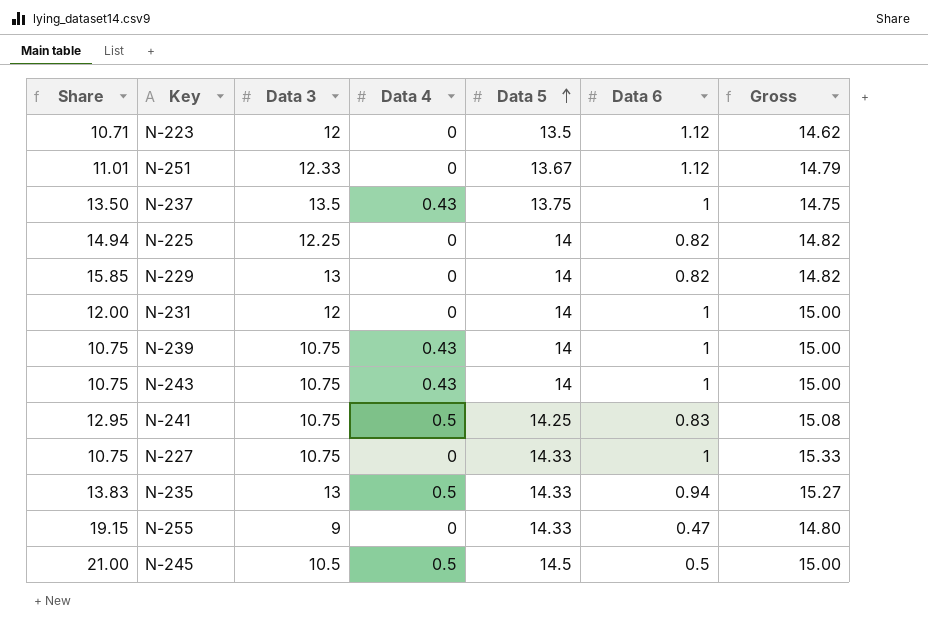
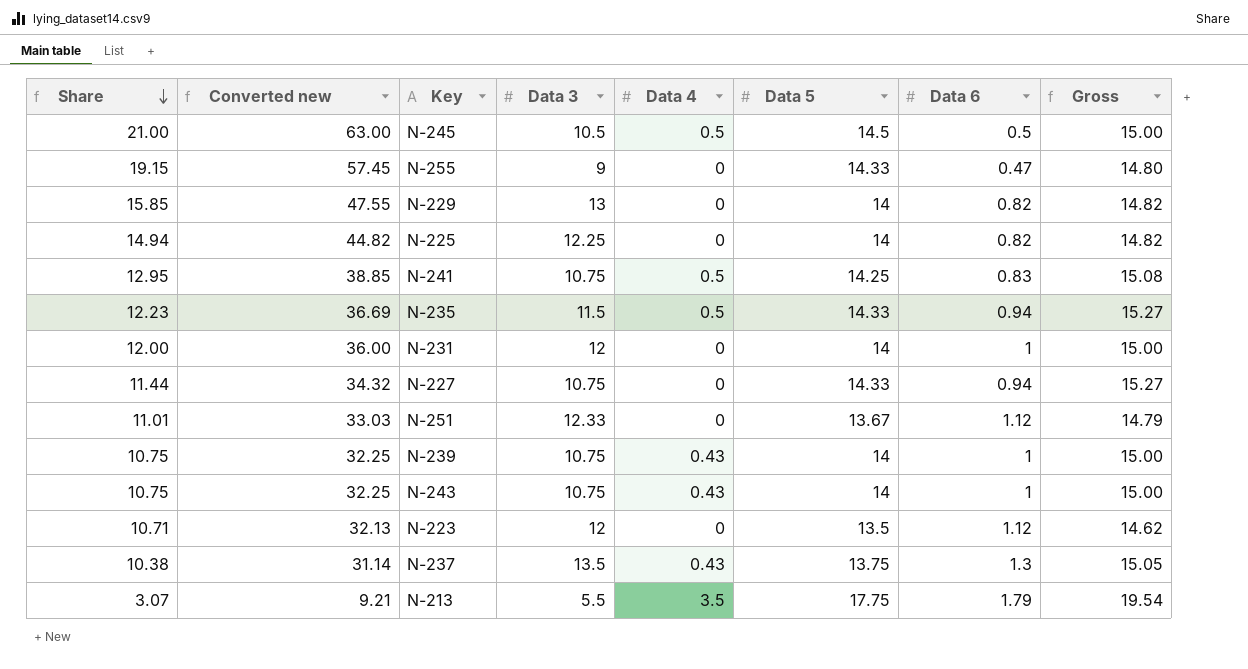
row order: Data 5 ascending -> Share descending
column Converted new | formula: none -> [Share] * 3
N-235 | Share: 13.83 -> 12.23
N-235 | Data 3: 13 -> 11.5
N-227 | Share: 10.75 -> 11.44
N-227 | Data 6: 1 -> 0.94
N-227 | Gross: 15.33 -> 15.27
N-237 | Share: 13.50 -> 10.38
N-237 | Data 6: 1 -> 1.3
N-237 | Gross: 14.75 -> 15.05
row N-213: none -> 3.07 | 9.21 | 5.5 | 3.5 | 17.75 | 1.79 | 19.54

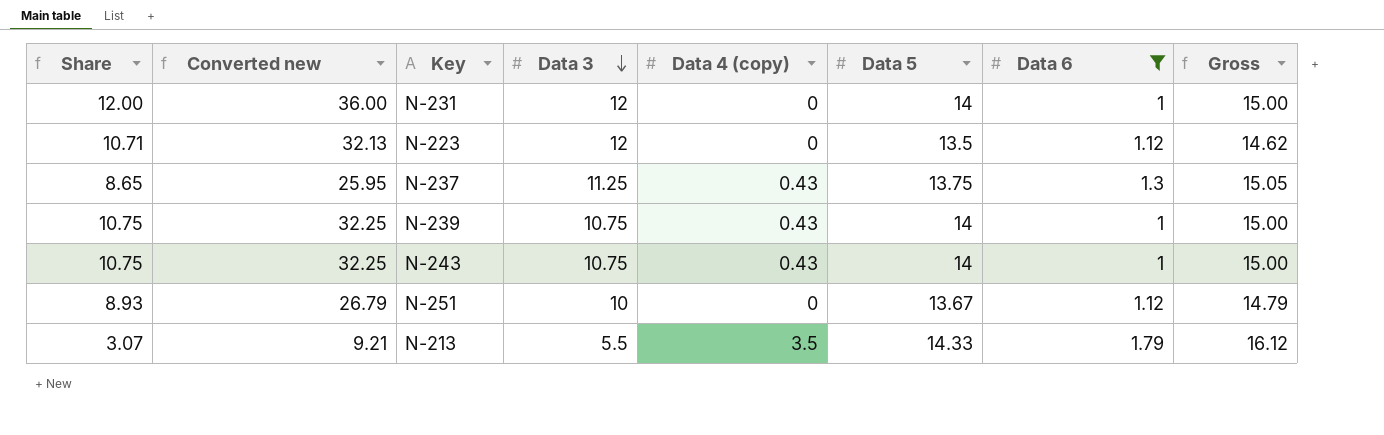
filter: none -> Data 6 >= 1
row order: Share descending -> Data 3 descending
column name: Data 4 -> Data 4 (copy)
N-237 | Share: 10.38 -> 8.65
N-237 | Converted new: 31.14 -> 25.95
N-237 | Data 3: 13.5 -> 11.25
N-251 | Share: 11.01 -> 8.93
N-251 | Converted new: 33.03 -> 26.79
N-251 | Data 3: 12.33 -> 10
N-213 | Data 5: 17.75 -> 14.33
N-213 | Gross: 19.54 -> 16.12

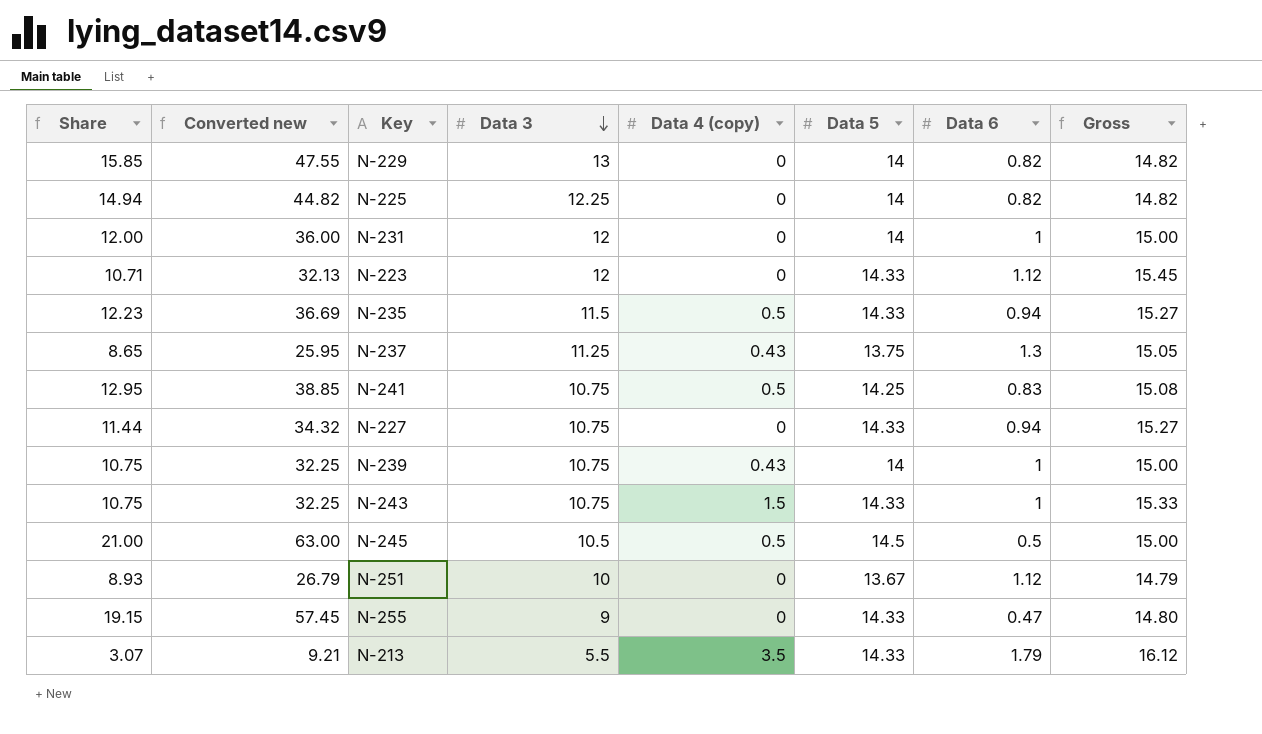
filter: Data 6 >= 1 -> none
N-223 | Data 5: 13.5 -> 14.33
N-223 | Gross: 14.62 -> 15.45
N-243 | Data 4 (copy): 0.43 -> 1.5
N-243 | Data 5: 14 -> 14.33
N-243 | Gross: 15.00 -> 15.33

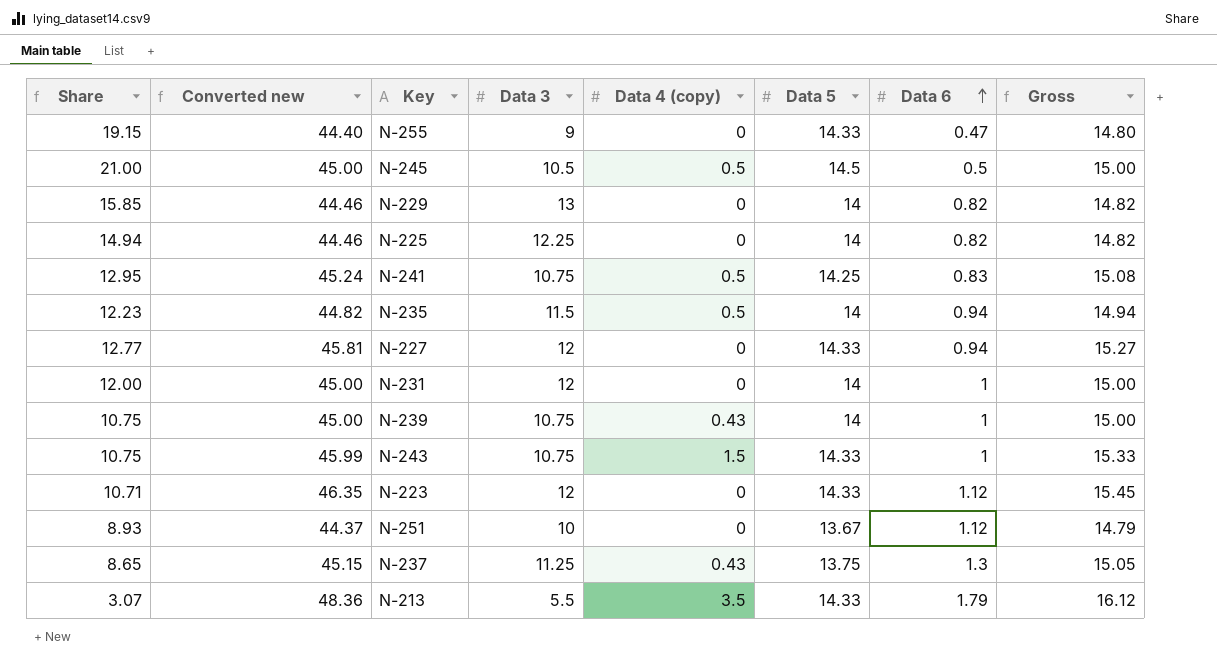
row order: Data 3 descending -> Data 6 ascending
column Converted new | formula: [Share] * 3 -> [Gross] * 3
N-235 | Data 5: 14.33 -> 14
N-235 | Gross: 15.27 -> 14.94
N-227 | Share: 11.44 -> 12.77
N-227 | Data 3: 10.75 -> 12

